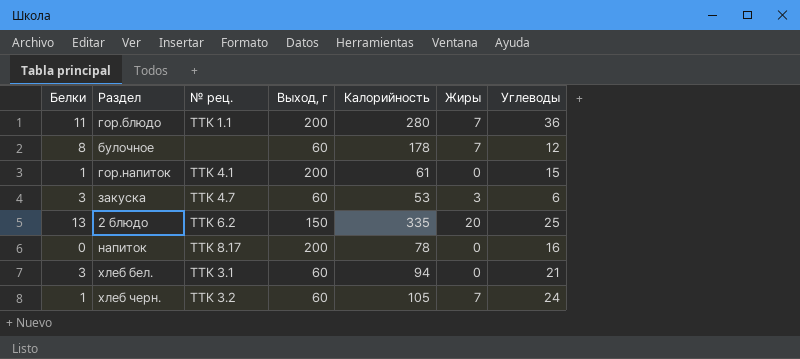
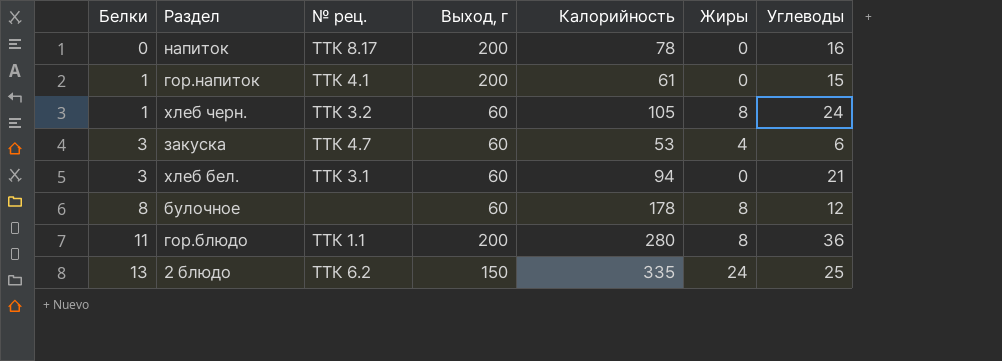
row order: none -> Белки ascending
хлеб черн. | Жиры: 7 -> 8
закуска | Жиры: 3 -> 4
булочное | Жиры: 7 -> 8
гор.блюдо | Жиры: 7 -> 8
2 блюдо | Жиры: 20 -> 24

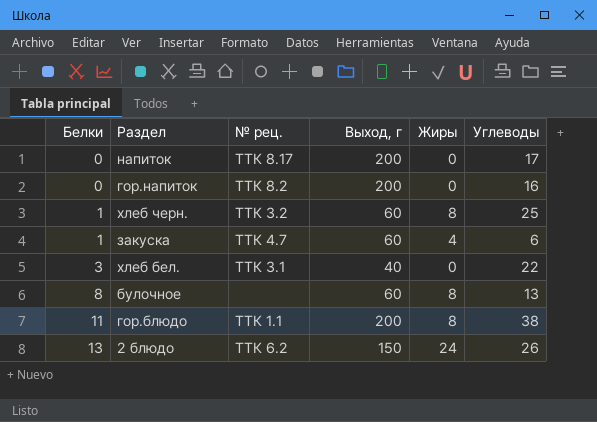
column Калорийность | position: 5 -> none
напиток | Углеводы: 16 -> 17
гор.напиток | Белки: 1 -> 0
гор.напиток | № рец.: ТТК 4.1 -> ТТК 8.2
гор.напиток | Углеводы: 15 -> 16
хлеб черн. | Углеводы: 24 -> 25
закуска | Белки: 3 -> 1
хлеб бел. | Выход, г: 60 -> 40
хлеб бел. | Углеводы: 21 -> 22
булочное | Углеводы: 12 -> 13
гор.блюдо | Углеводы: 36 -> 38
2 блюдо | Углеводы: 25 -> 26

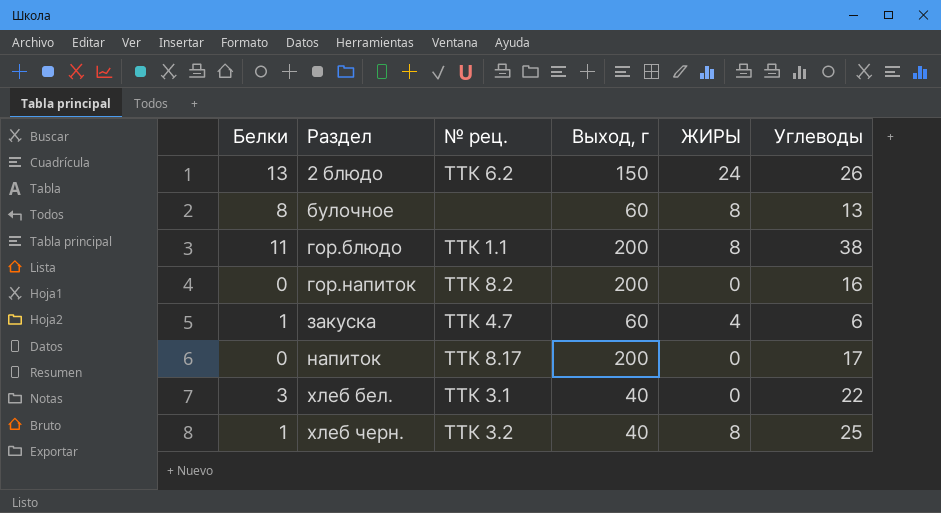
row order: Белки ascending -> Раздел ascending
column name: Жиры -> ЖИРЫ
хлеб черн. | Выход, г: 60 -> 40

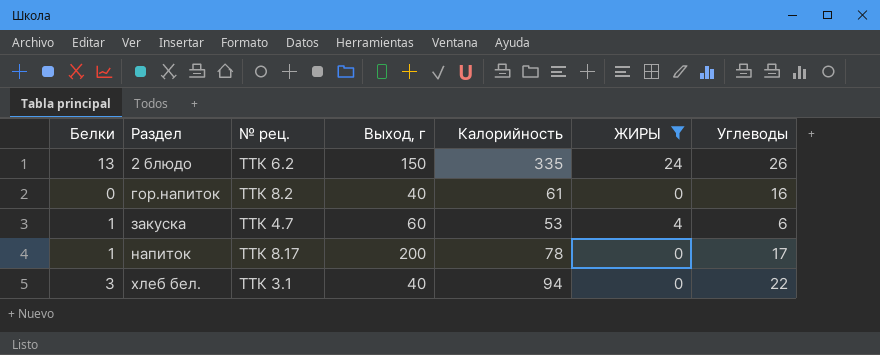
filter: none -> ЖИРЫ != 8
column Калорийность | position: none -> 5
гор.напиток | Выход, г: 200 -> 40
напиток | Белки: 0 -> 1

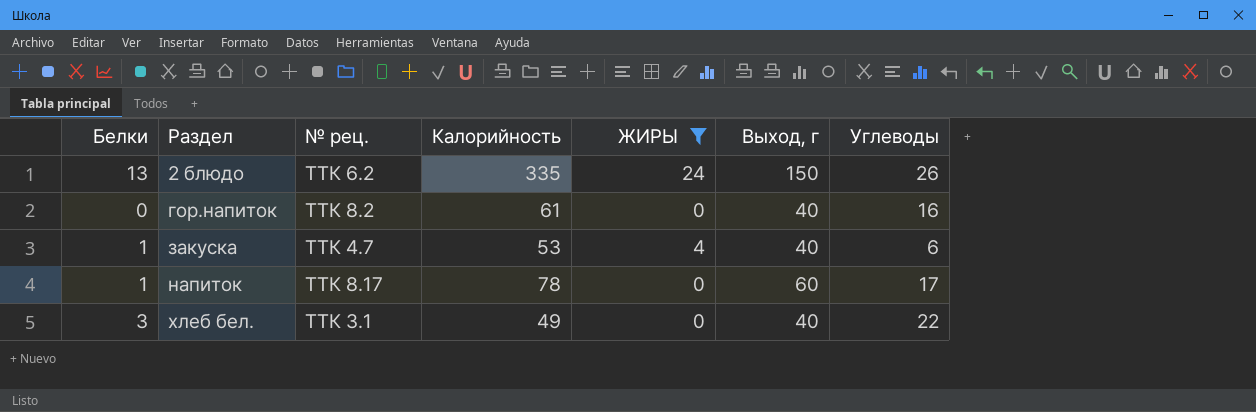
column Выход, г | position: 4 -> 6
закуска | Выход, г: 60 -> 40
напиток | Выход, г: 200 -> 60
хлеб бел. | Калорийность: 94 -> 49

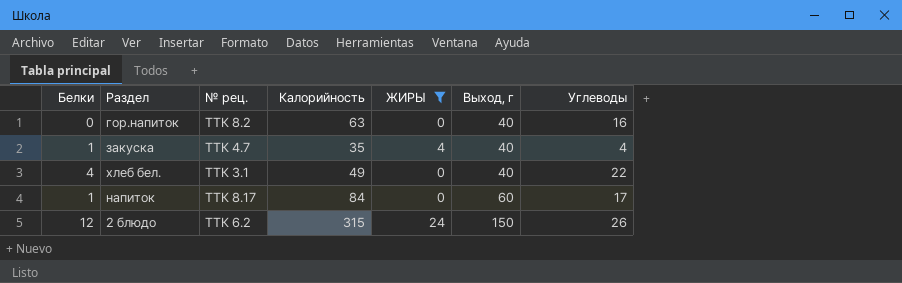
row order: Раздел ascending -> Выход, г ascending
гор.напиток | Калорийность: 61 -> 63
закуска | Калорийность: 53 -> 35
закуска | Углеводы: 6 -> 4
хлеб бел. | Белки: 3 -> 4
напиток | Калорийность: 78 -> 84
2 блюдо | Белки: 13 -> 12
2 блюдо | Калорийность: 335 -> 315

